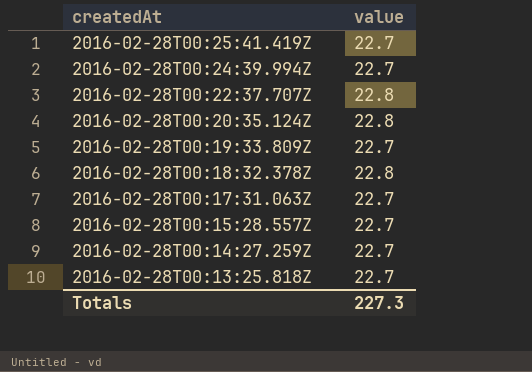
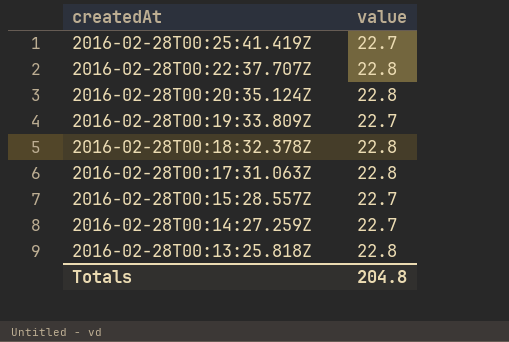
row 2016-02-28T00:24:39.994Z: 22.7 -> none
2016-02-28T00:17:31.063Z | value: 22.7 -> 22.8
2016-02-28T00:13:25.818Z | value: 22.7 -> 22.8
Totals | value: 227.3 -> 204.8

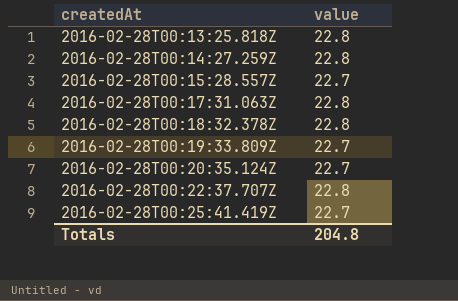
row order: createdAt descending -> createdAt ascending
2016-02-28T00:14:27.259Z | value: 22.7 -> 22.8
2016-02-28T00:20:35.124Z | value: 22.8 -> 22.7

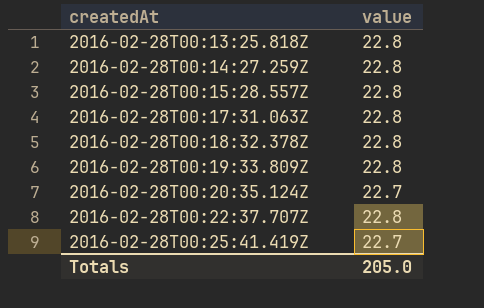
2016-02-28T00:15:28.557Z | value: 22.7 -> 22.8
2016-02-28T00:19:33.809Z | value: 22.7 -> 22.8
Totals | value: 204.8 -> 205.0

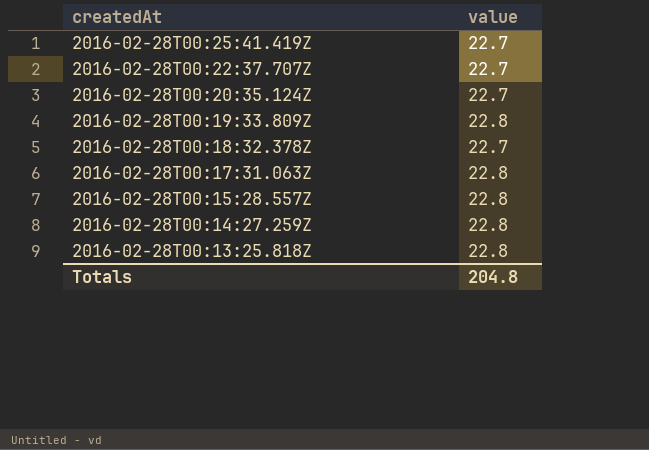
row order: createdAt ascending -> createdAt descending
2016-02-28T00:22:37.707Z | value: 22.8 -> 22.7
2016-02-28T00:18:32.378Z | value: 22.8 -> 22.7
Totals | value: 205.0 -> 204.8

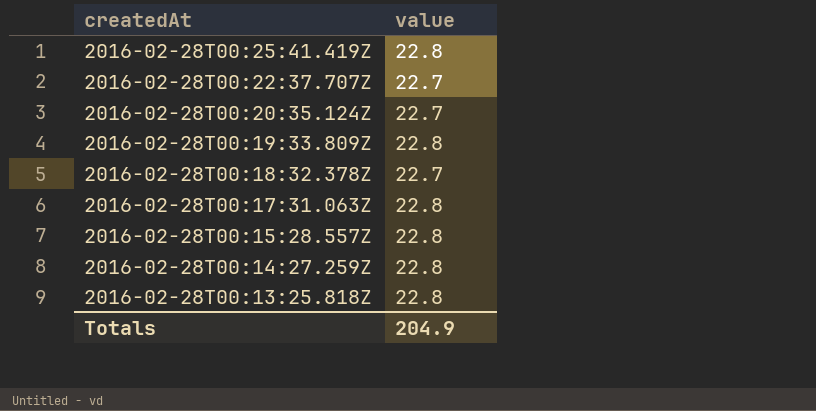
2016-02-28T00:25:41.419Z | value: 22.7 -> 22.8
Totals | value: 204.8 -> 204.9

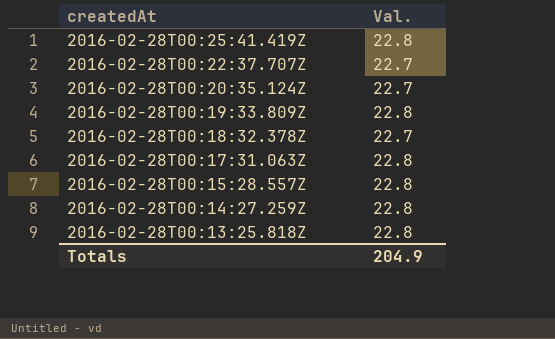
column name: value -> Val.

